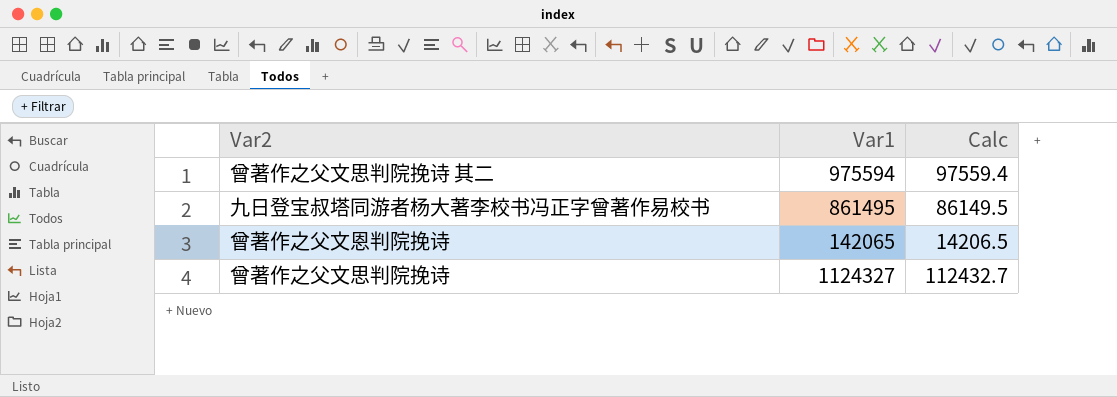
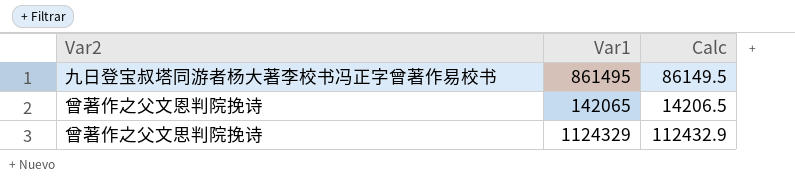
row 曾著作之父文思判院挽诗 其二: 975594 | 97559.4 -> none
曾著作之父文思判院挽诗 | Var1: 1124327 -> 1124329
曾著作之父文思判院挽诗 | Calc: 112432.7 -> 112432.9

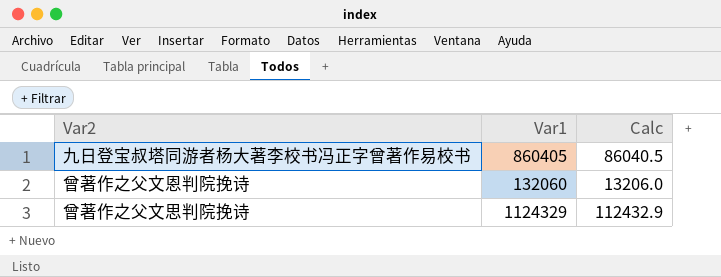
九日登宝叔塔同游者杨大著李校书冯正字曾著作易校书 | Var1: 861495 -> 860405
九日登宝叔塔同游者杨大著李校书冯正字曾著作易校书 | Calc: 86149.5 -> 86040.5
曾著作之父文恩判院挽诗 | Var1: 142065 -> 132060
曾著作之父文恩判院挽诗 | Calc: 14206.5 -> 13206.0

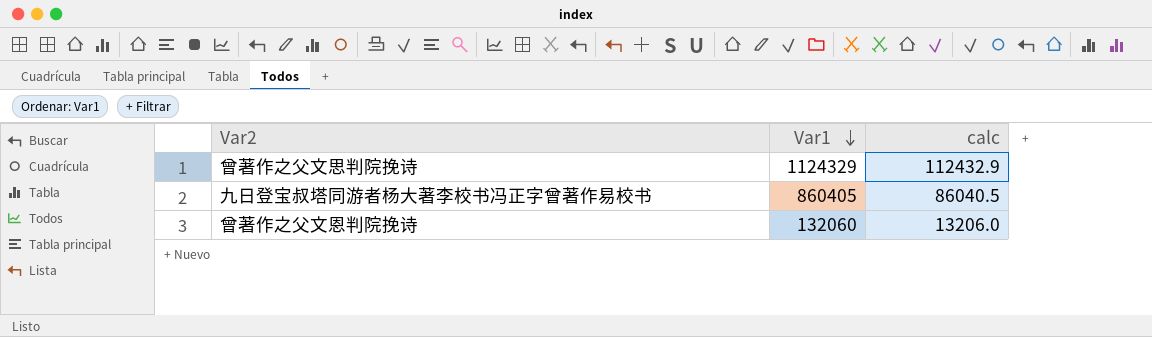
row order: none -> Var1 descending
column name: Calc -> calc

